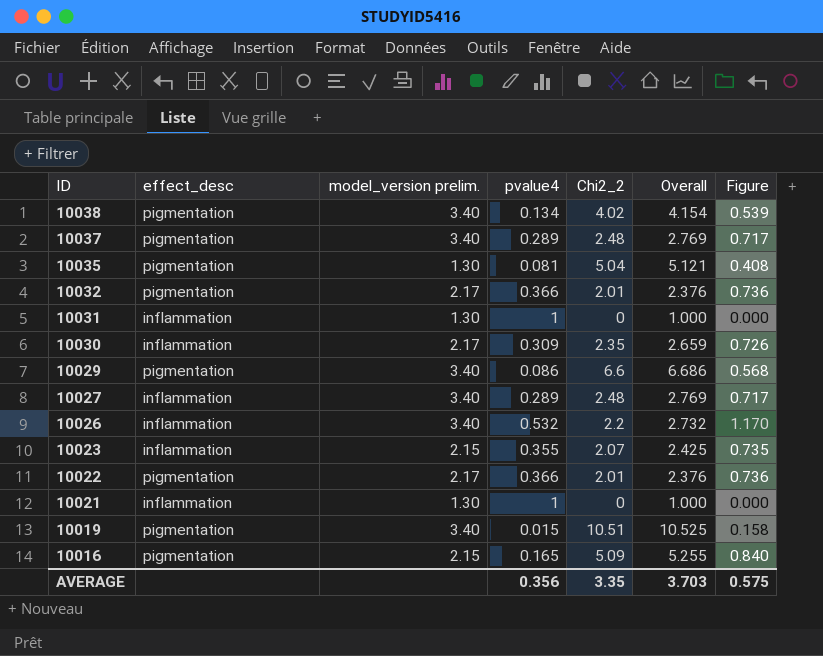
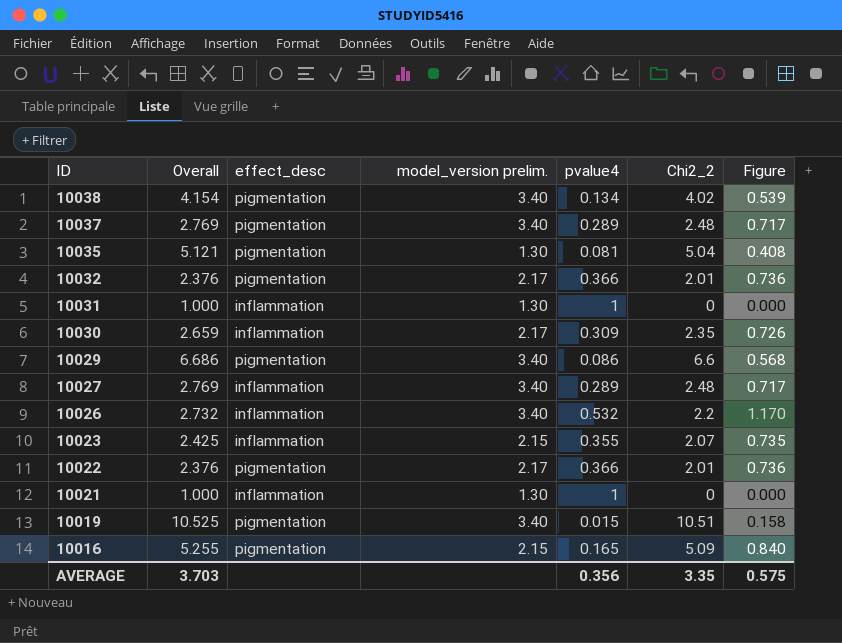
column Overall | position: 6 -> 2

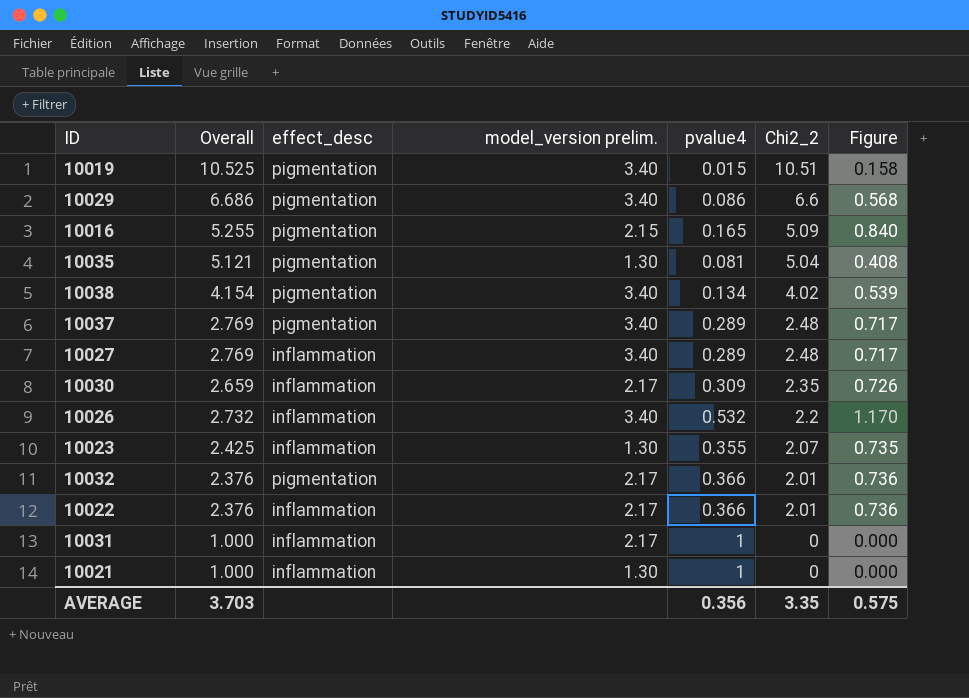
row order: ID descending -> Chi2_2 descending
10023 | model_version prelim.: 2.15 -> 1.30
10022 | effect_desc: pigmentation -> inflammation
10031 | model_version prelim.: 1.30 -> 2.17

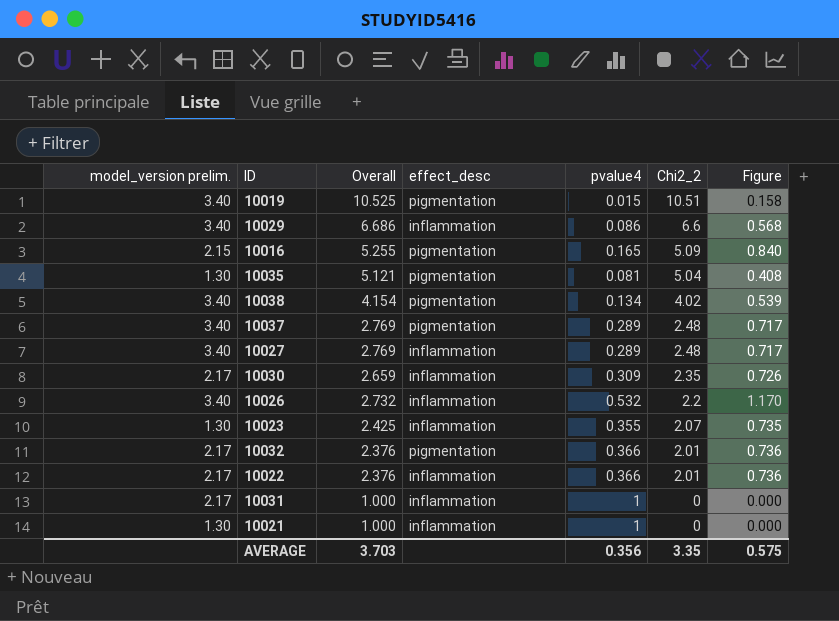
column model_version prelim. | position: 4 -> 1
10029 | effect_desc: pigmentation -> inflammation

